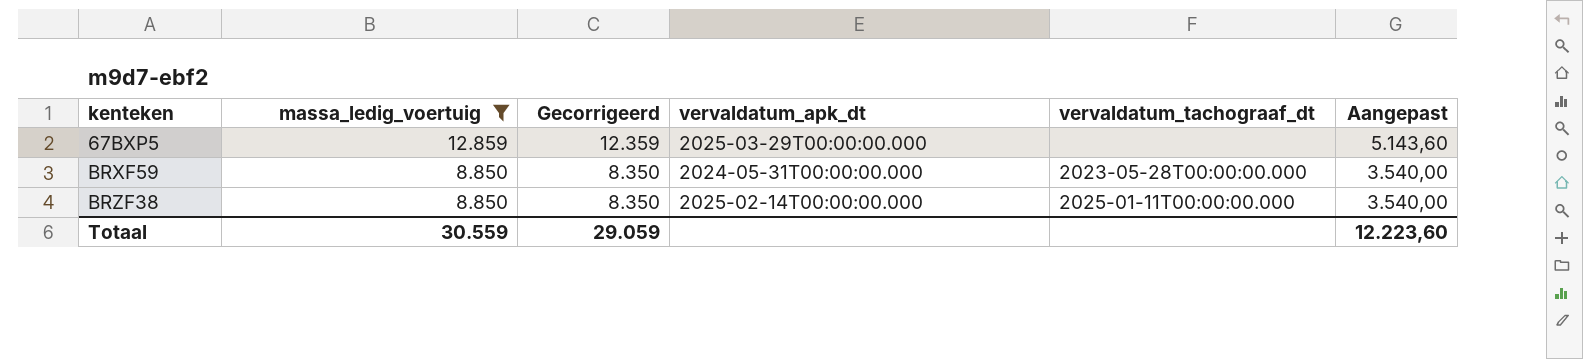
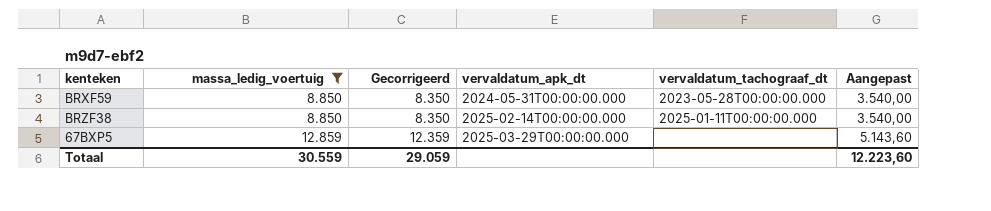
row order: kenteken ascending -> massa_ledig_voertuig ascending

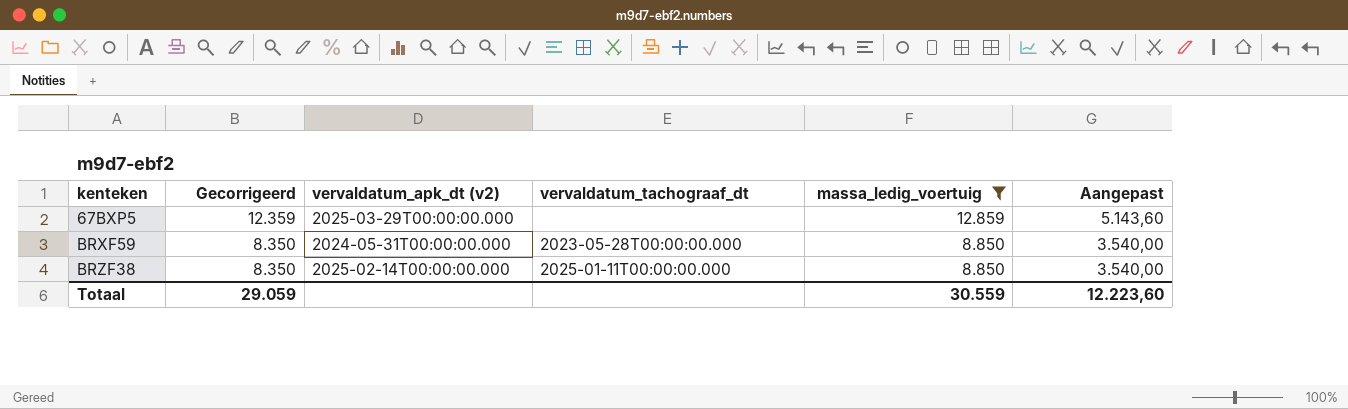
row order: massa_ledig_voertuig ascending -> kenteken ascending
column name: vervaldatum_apk_dt -> vervaldatum_apk_dt (v2)
column massa_ledig_voertuig | position: 2 -> 5

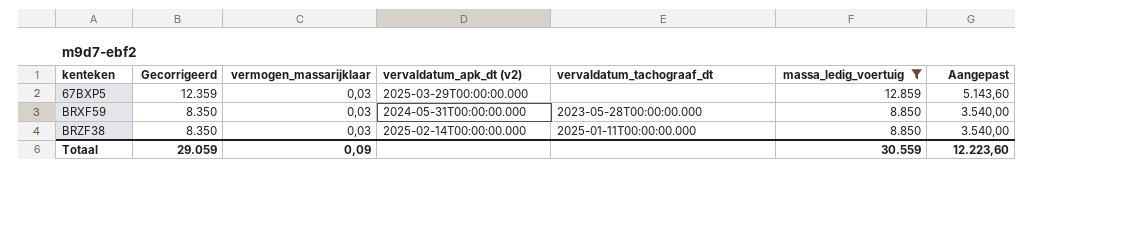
column vermogen_massarijklaar | position: none -> 3

